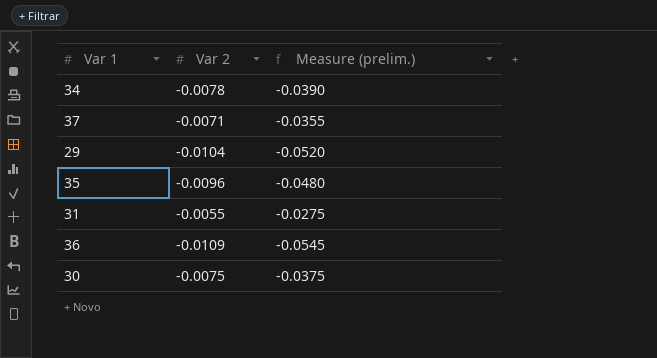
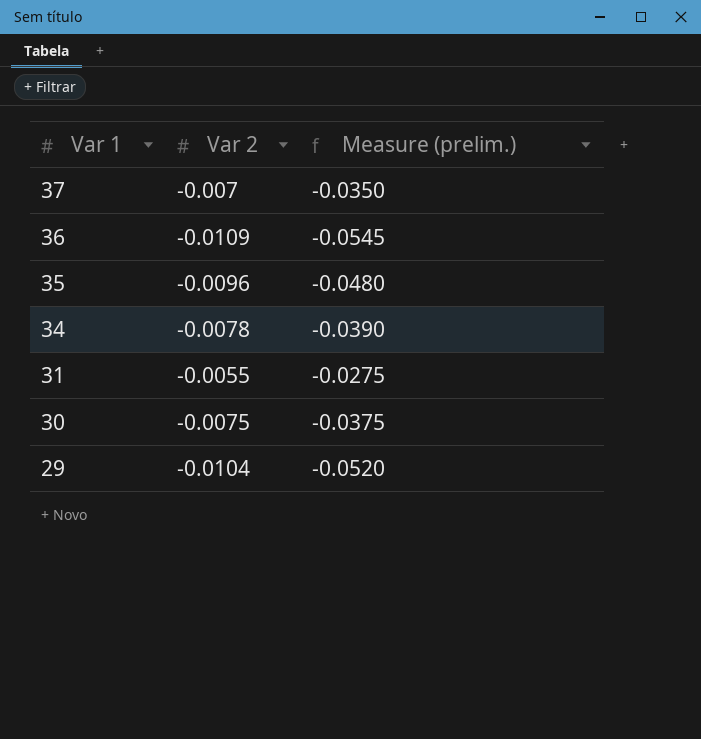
row order: none -> Var 1 descending
37 | Var 2: -0.0071 -> -0.007
37 | Measure (prelim.): -0.0355 -> -0.0350

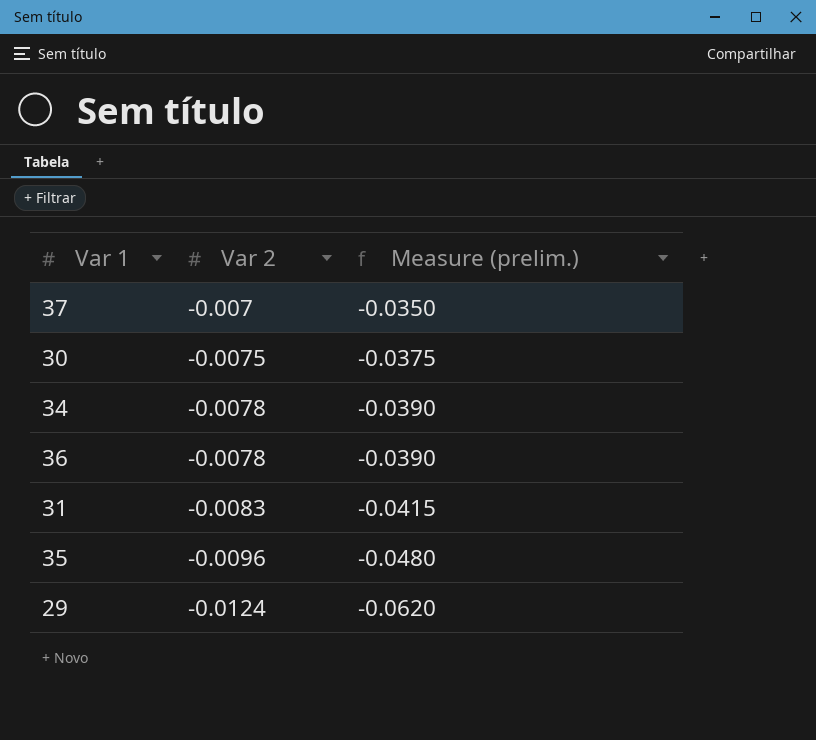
row order: Var 1 descending -> Var 2 descending
36 | Var 2: -0.0109 -> -0.0078
36 | Measure (prelim.): -0.0545 -> -0.0390
31 | Var 2: -0.0055 -> -0.0083
31 | Measure (prelim.): -0.0275 -> -0.0415
29 | Var 2: -0.0104 -> -0.0124
29 | Measure (prelim.): -0.0520 -> -0.0620

